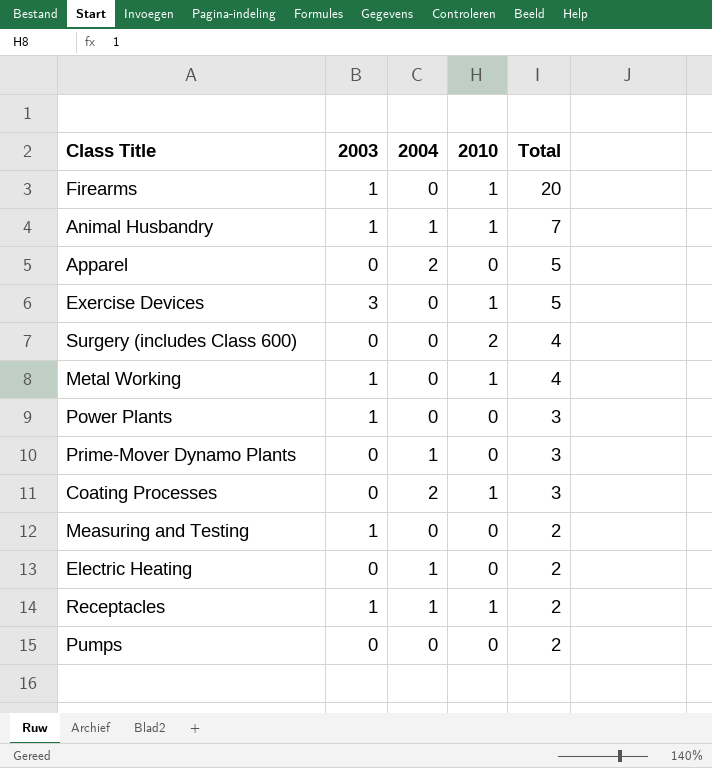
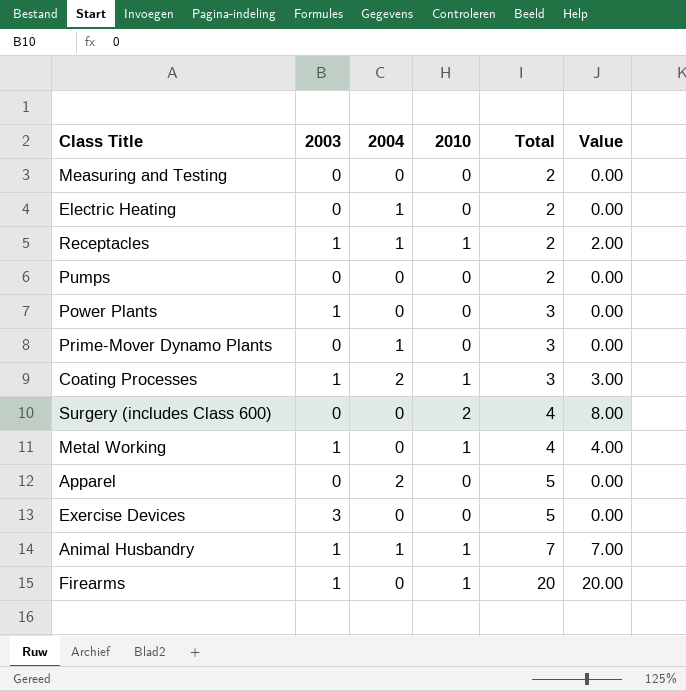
row order: Total descending -> Total ascending
column Value | formula: none -> [2010] * [Total]
Measuring and Testing | 2003: 1 -> 0
Coating Processes | 2003: 0 -> 1
Exercise Devices | 2010: 1 -> 0

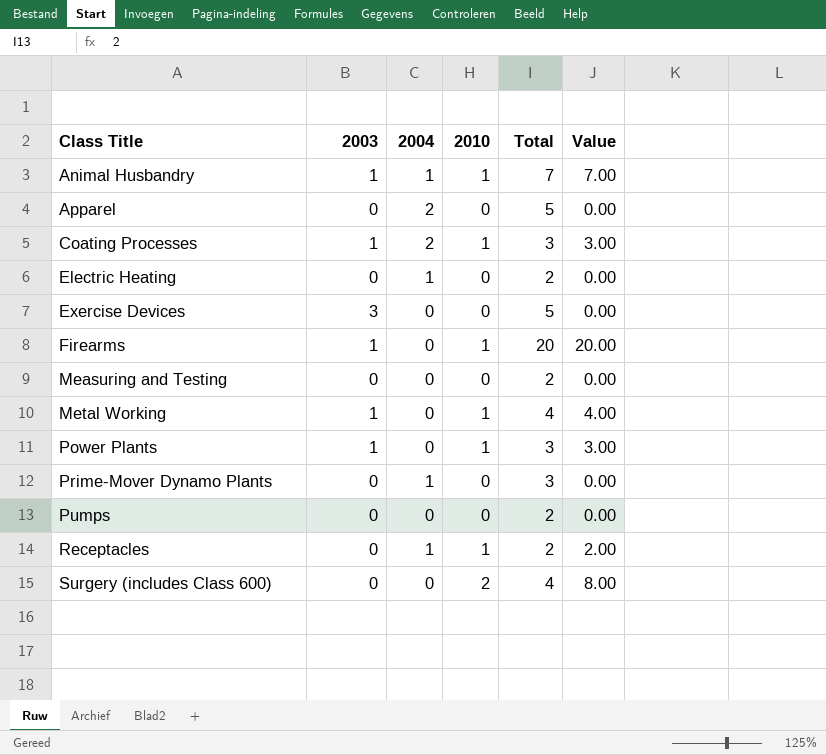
row order: Total ascending -> Class Title ascending
Power Plants | 2010: 0 -> 1
Power Plants | Value: 0.00 -> 3.00
Receptacles | 2003: 1 -> 0

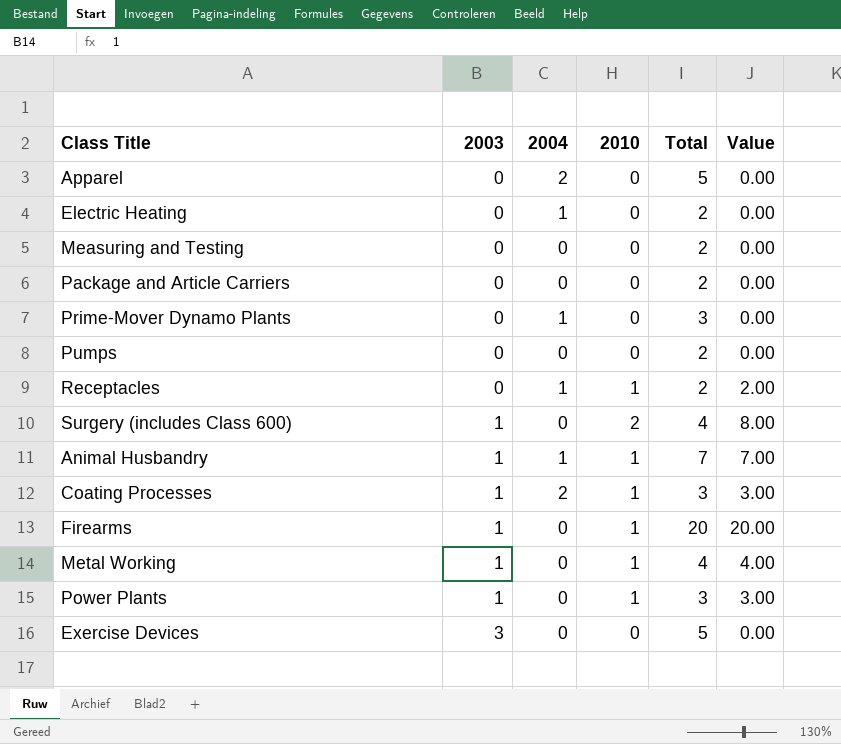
row order: Class Title ascending -> 2003 ascending
row Package and Article Carriers: none -> 0 | 0 | 0 | 2 | 0.00
Surgery (includes Class 600) | 2003: 0 -> 1

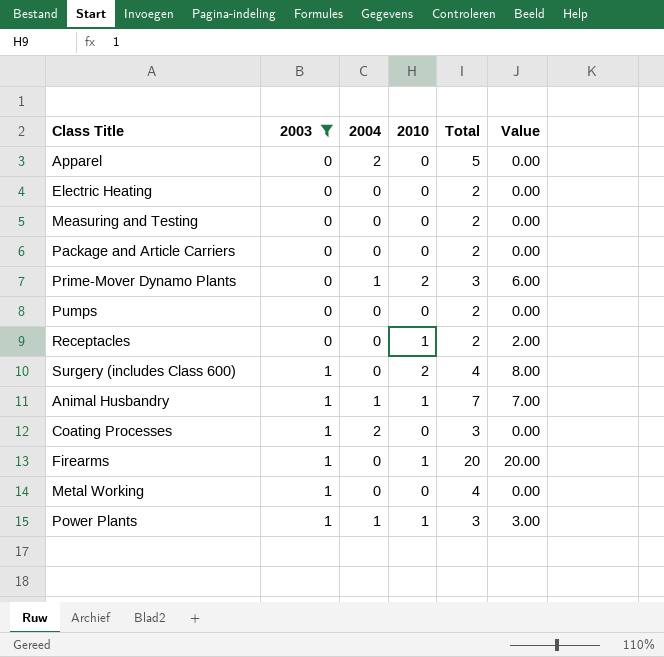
filter: none -> 2003 != 3
Electric Heating | 2004: 1 -> 0
Prime-Mover Dynamo Plants | 2010: 0 -> 2
Prime-Mover Dynamo Plants | Value: 0.00 -> 6.00
Receptacles | 2004: 1 -> 0
Coating Processes | 2010: 1 -> 0
Coating Processes | Value: 3.00 -> 0.00
Metal Working | 2010: 1 -> 0
Metal Working | Value: 4.00 -> 0.00
Power Plants | 2004: 0 -> 1

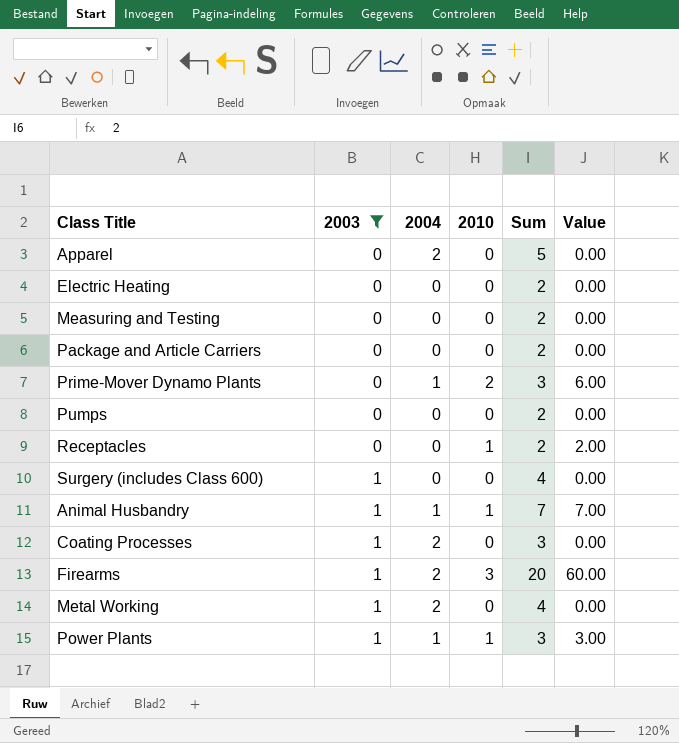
column name: Total -> Sum
Surgery (includes Class 600) | 2010: 2 -> 0
Surgery (includes Class 600) | Value: 8.00 -> 0.00
Firearms | 2004: 0 -> 2
Firearms | 2010: 1 -> 3
Firearms | Value: 20.00 -> 60.00
Metal Working | 2004: 0 -> 2

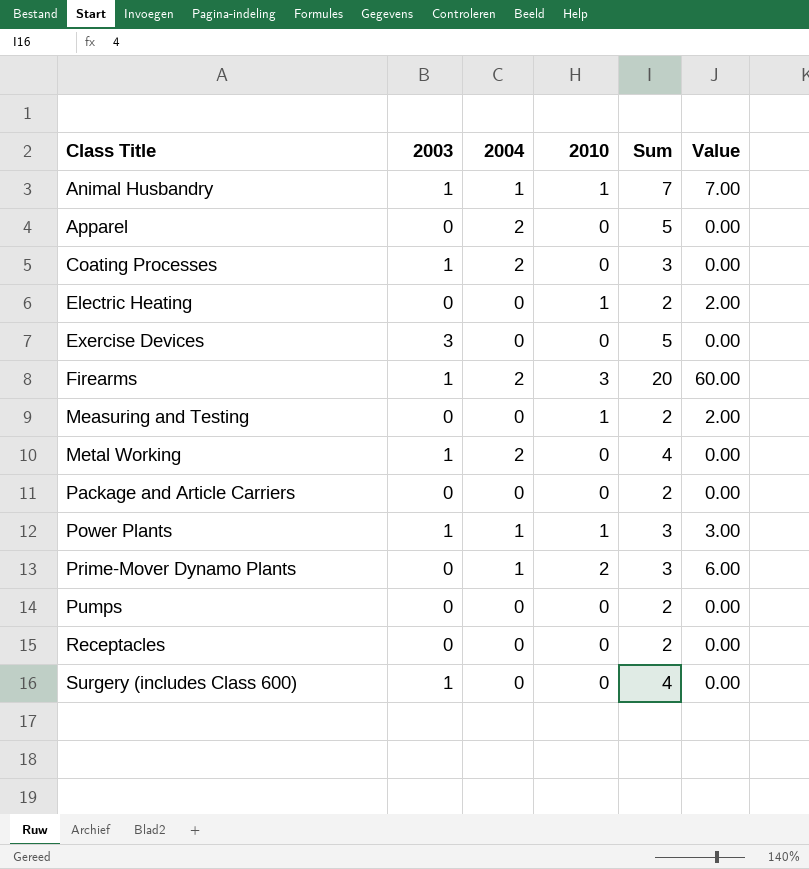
filter: 2003 != 3 -> none
row order: 2003 ascending -> Class Title ascending
Electric Heating | 2010: 0 -> 1
Electric Heating | Value: 0.00 -> 2.00
Measuring and Testing | 2010: 0 -> 1
Measuring and Testing | Value: 0.00 -> 2.00
Receptacles | 2010: 1 -> 0
Receptacles | Value: 2.00 -> 0.00

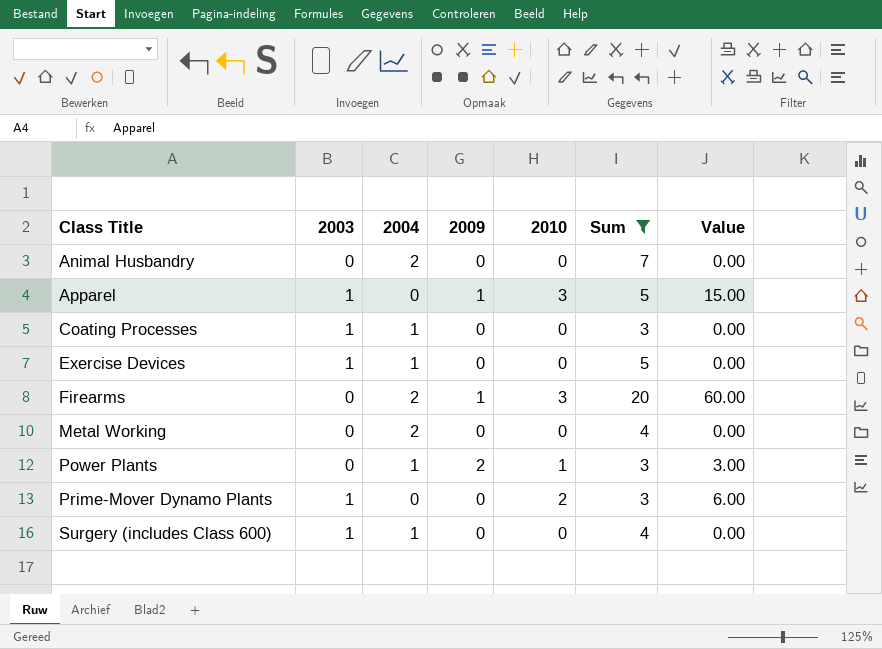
filter: none -> Sum != 2
column 2009 | position: none -> 4
Animal Husbandry | 2003: 1 -> 0
Animal Husbandry | 2004: 1 -> 2
Animal Husbandry | 2010: 1 -> 0
Animal Husbandry | Value: 7.00 -> 0.00
Apparel | 2003: 0 -> 1
Apparel | 2004: 2 -> 0
Apparel | 2010: 0 -> 3
Apparel | Value: 0.00 -> 15.00
Coating Processes | 2004: 2 -> 1
Exercise Devices | 2003: 3 -> 1
Exercise Devices | 2004: 0 -> 1
Firearms | 2003: 1 -> 0
Metal Working | 2003: 1 -> 0
Power Plants | 2003: 1 -> 0
Prime-Mover Dynamo Plants | 2003: 0 -> 1
Prime-Mover Dynamo Plants | 2004: 1 -> 0
Surgery (includes Class 600) | 2004: 0 -> 1

